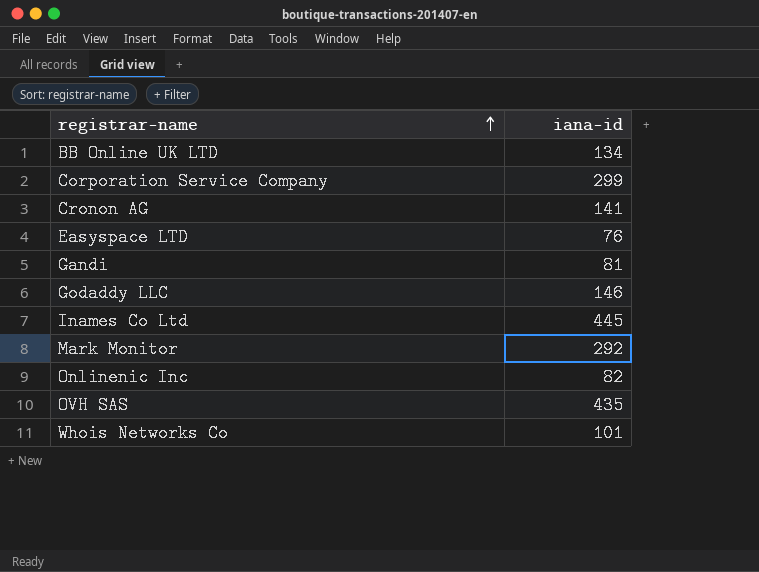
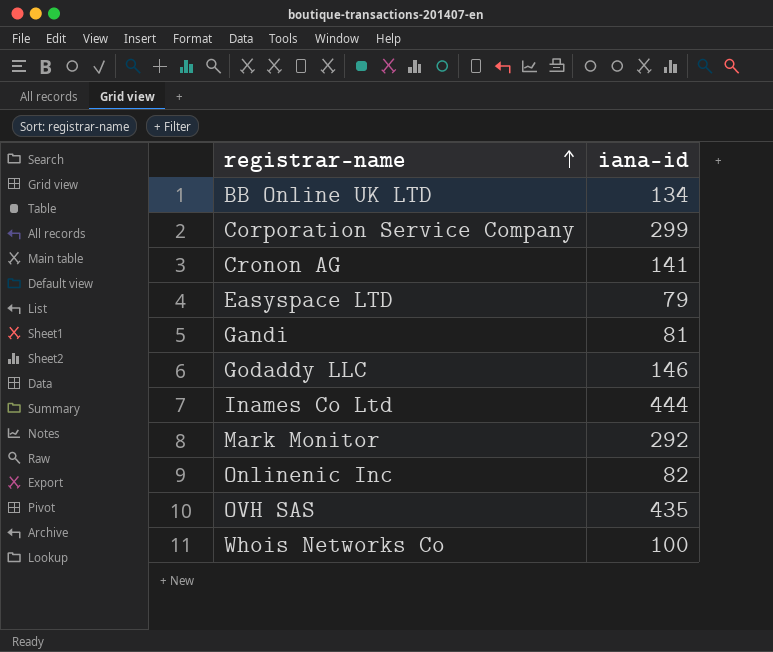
Easyspace LTD | iana-id: 76 -> 79
Inames Co Ltd | iana-id: 445 -> 444
Whois Networks Co | iana-id: 101 -> 100

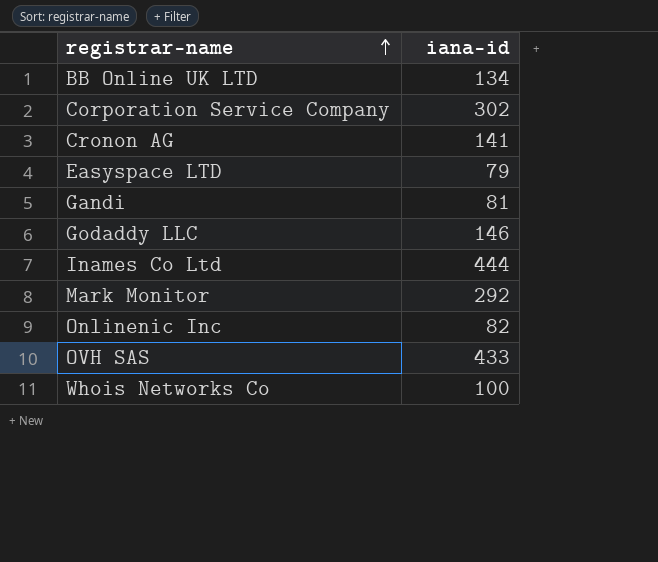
Corporation Service Company | iana-id: 299 -> 302
OVH SAS | iana-id: 435 -> 433

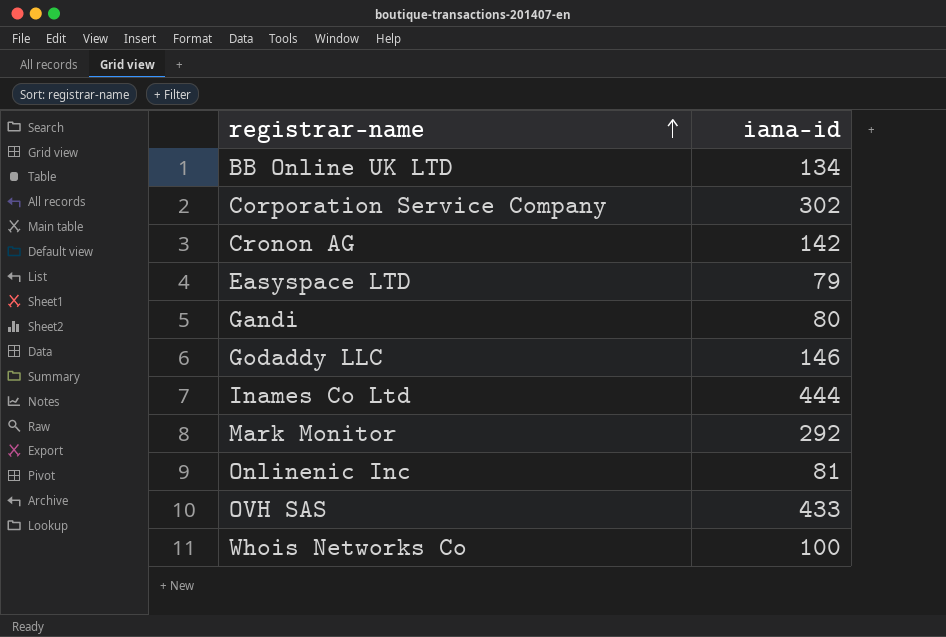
Cronon AG | iana-id: 141 -> 142
Gandi | iana-id: 81 -> 80
Onlinenic Inc | iana-id: 82 -> 81

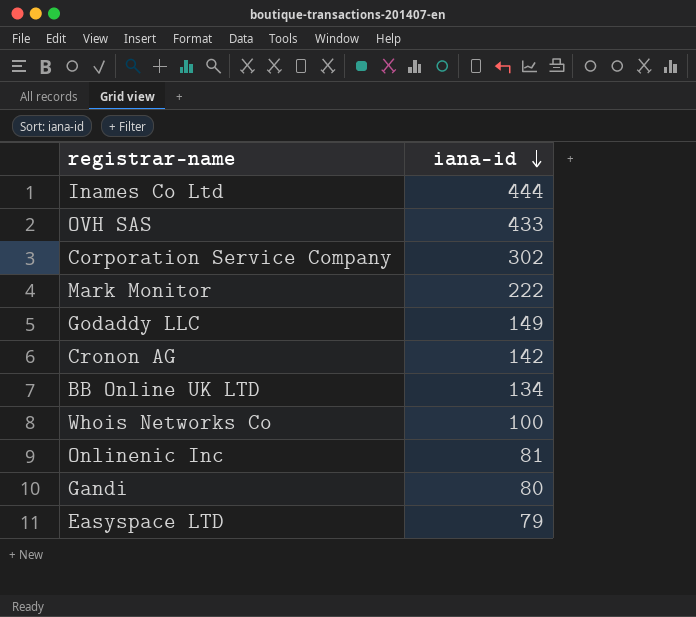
row order: registrar-name ascending -> iana-id descending
Mark Monitor | iana-id: 292 -> 222
Godaddy LLC | iana-id: 146 -> 149

